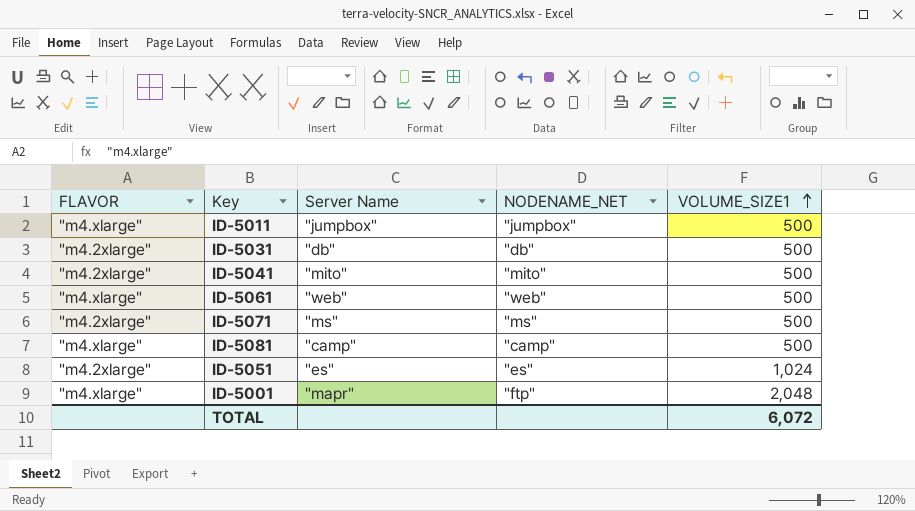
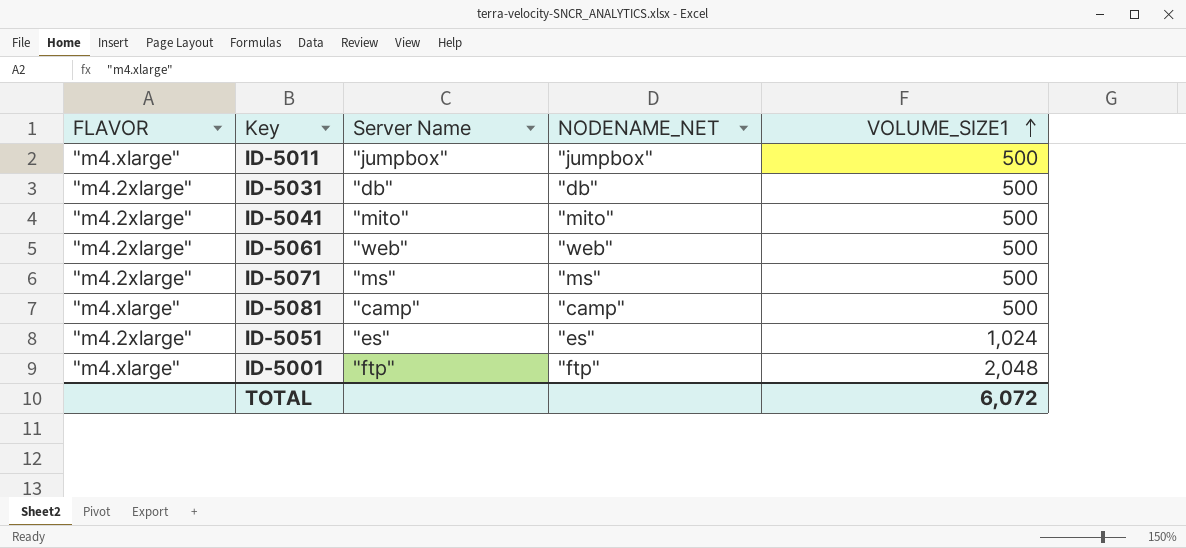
ID-5061 | FLAVOR: "m4.xlarge" -> "m4.2xlarge"
ID-5001 | Server Name: "mapr" -> "ftp"

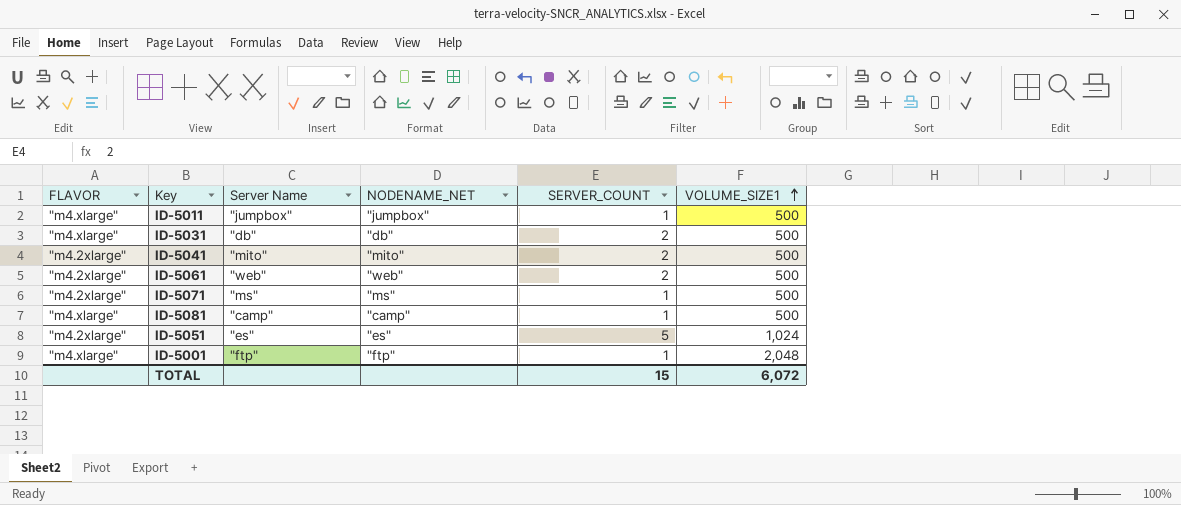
column SERVER_COUNT | position: none -> 5
ID-5031 | FLAVOR: "m4.2xlarge" -> "m4.xlarge"

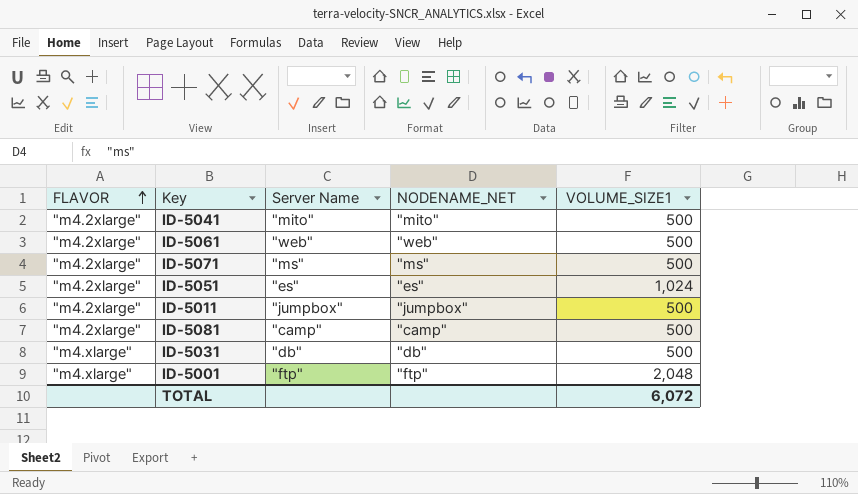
row order: VOLUME_SIZE1 ascending -> FLAVOR ascending
column SERVER_COUNT | position: 5 -> none
ID-5011 | FLAVOR: "m4.xlarge" -> "m4.2xlarge"
ID-5081 | FLAVOR: "m4.xlarge" -> "m4.2xlarge"

